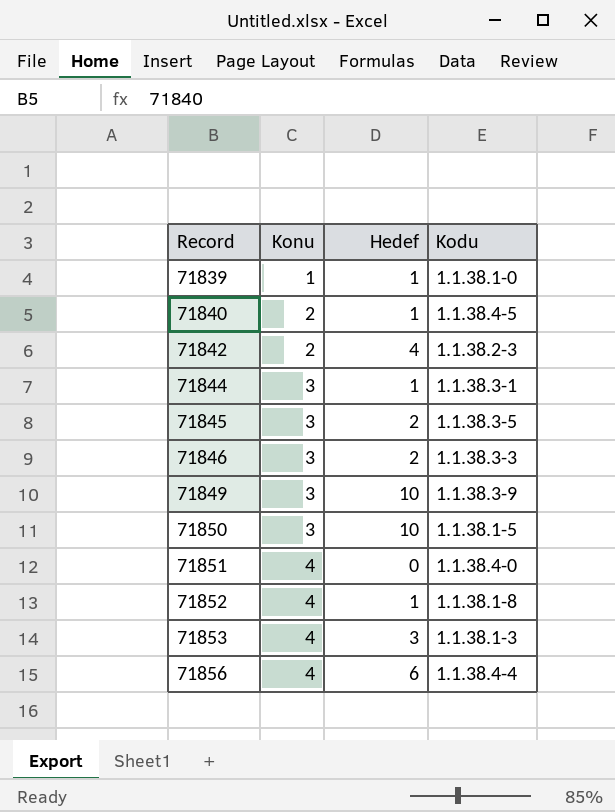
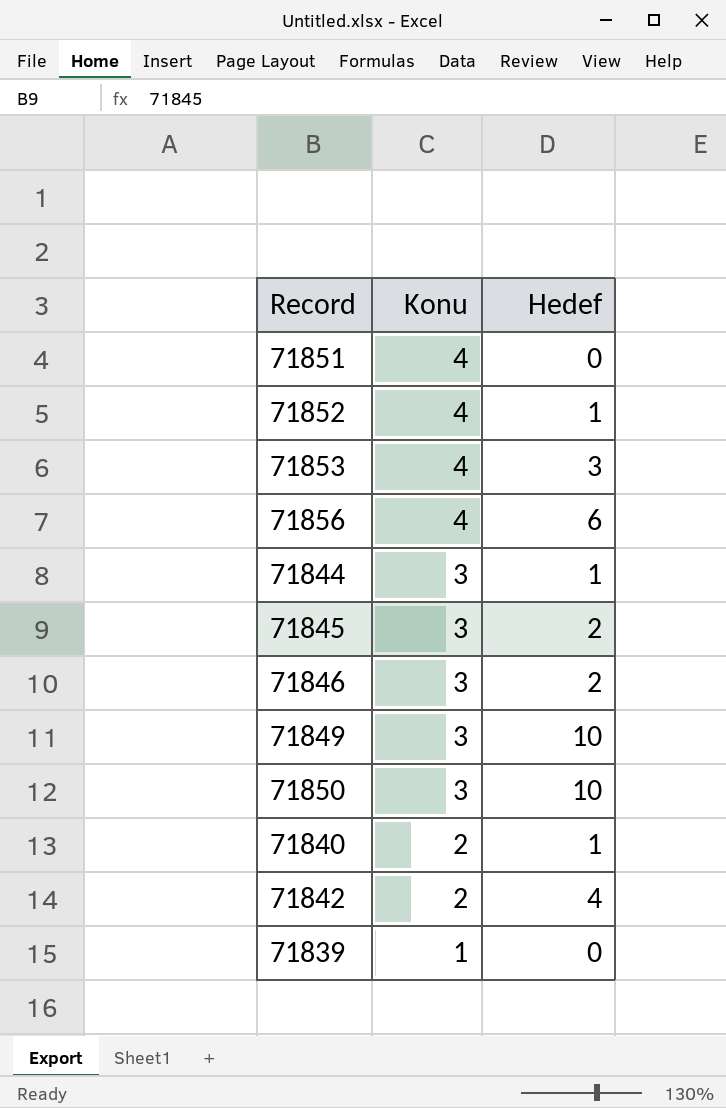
row order: Record ascending -> Konu descending
column Kodu | position: 4 -> none
71839 | Hedef: 1 -> 0

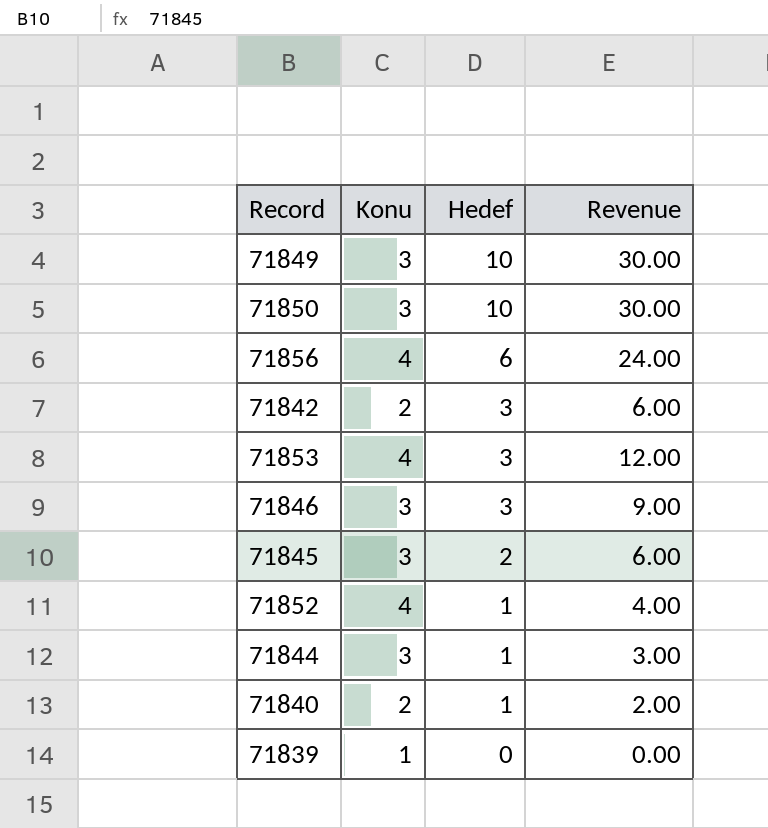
row order: Konu descending -> Hedef descending
column Revenue | formula: none -> [Konu] * [Hedef]
row 71851: 4 | 0 -> none
71842 | Hedef: 4 -> 3
71846 | Hedef: 2 -> 3

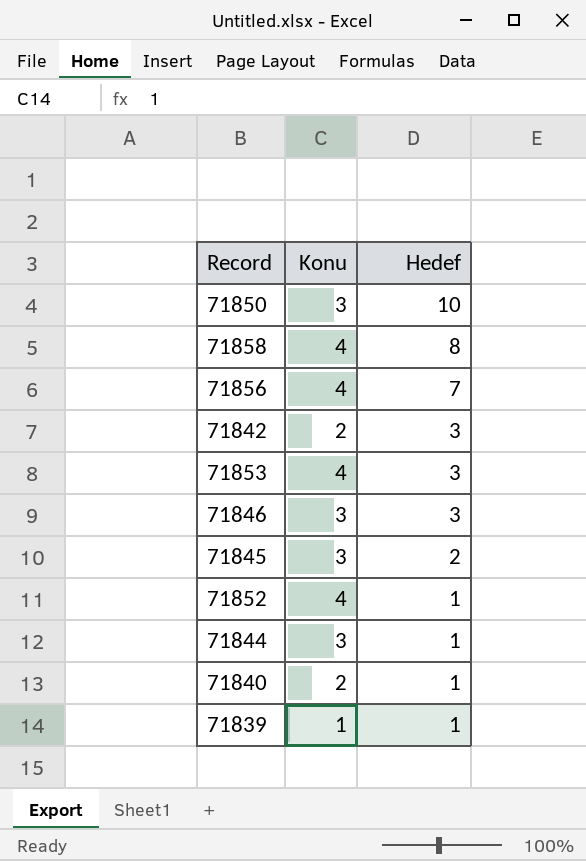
column Revenue | formula: [Konu] * [Hedef] -> none
row 71849: 3 | 10 | 30.00 -> none
row 71858: none -> 4 | 8
71856 | Hedef: 6 -> 7
71839 | Hedef: 0 -> 1

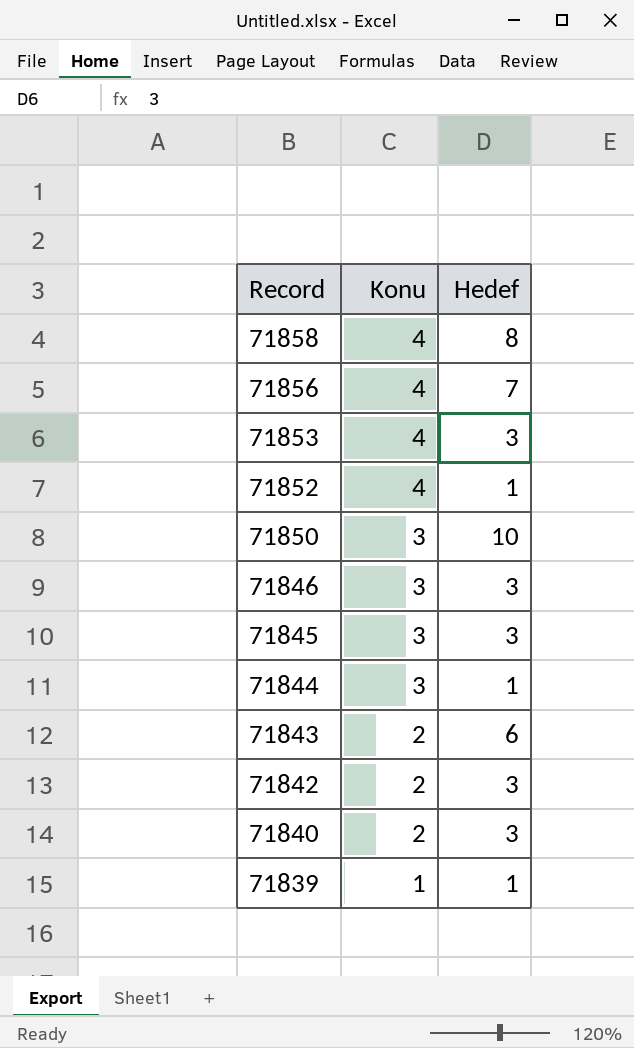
row order: Hedef descending -> Record descending
71845 | Hedef: 2 -> 3
row 71843: none -> 2 | 6
71840 | Hedef: 1 -> 3

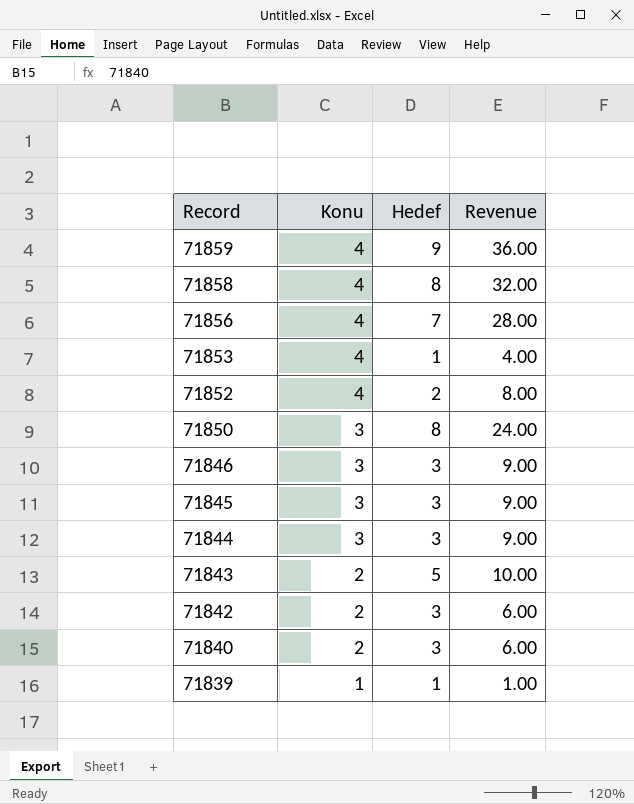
column Revenue | formula: none -> [Konu] * [Hedef]
row 71859: none -> 4 | 9 | 36.00
71853 | Hedef: 3 -> 1
71852 | Hedef: 1 -> 2
71850 | Hedef: 10 -> 8
71844 | Hedef: 1 -> 3
71843 | Hedef: 6 -> 5

